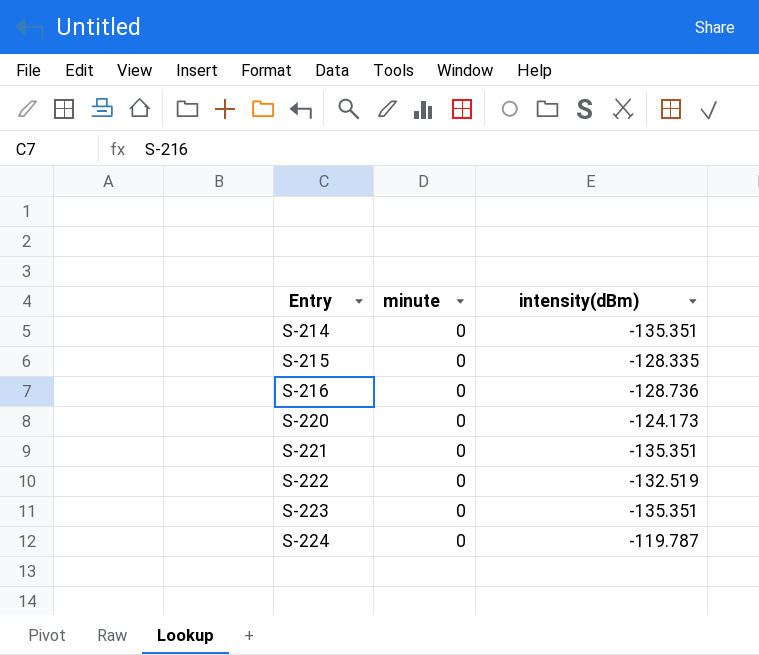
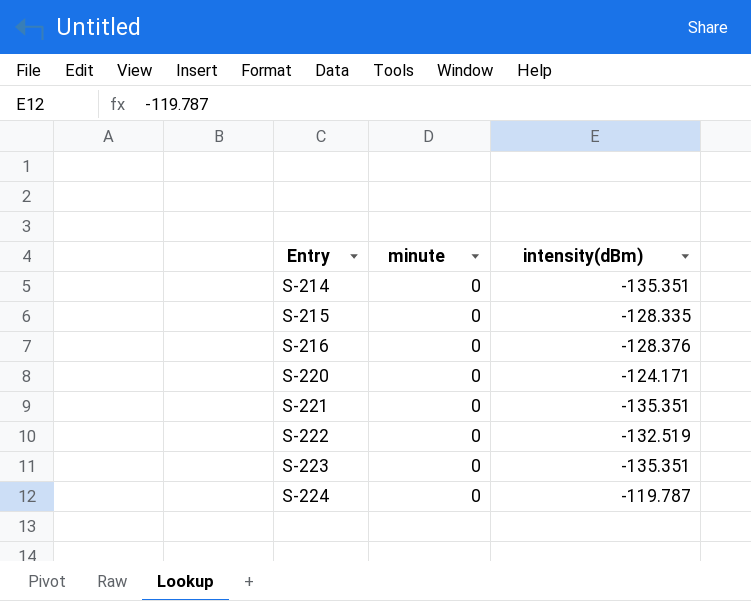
S-216 | intensity(dBm): -128.736 -> -128.376
S-220 | intensity(dBm): -124.173 -> -124.171

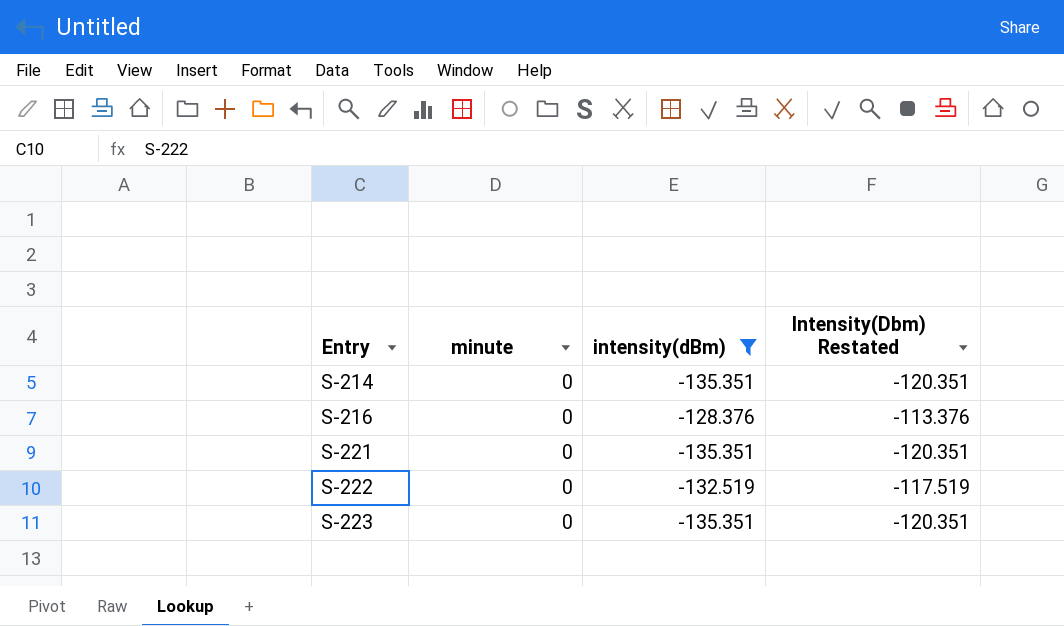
filter: none -> intensity(dBm) <= -128.376
column Intensity(Dbm) Restated | formula: none -> [intensity(dBm)] + 15

